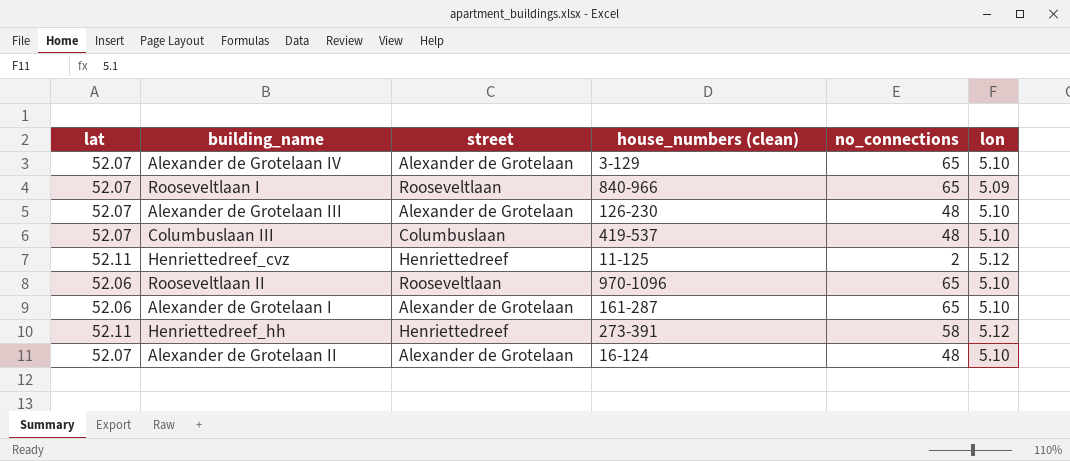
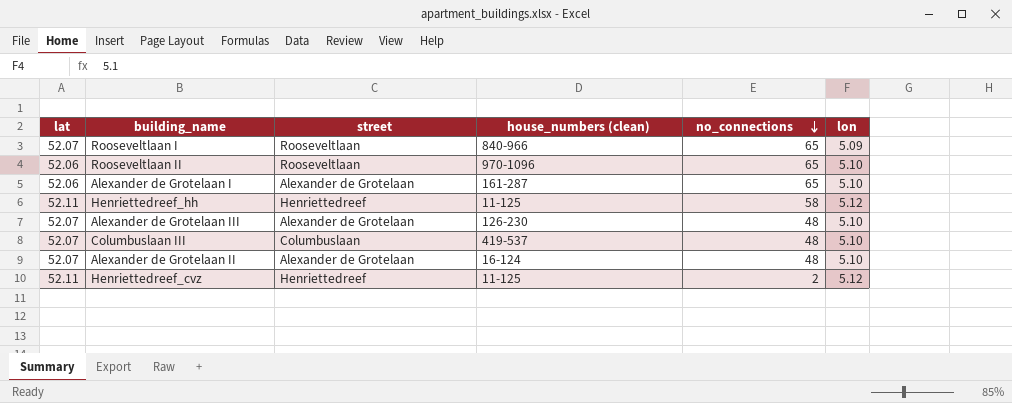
row order: none -> no_connections descending
row Alexander de Grotelaan IV: 52.07 | Alexander de Grotelaan | 3-129 | 65 | 5.10 -> none
Henriettedreef_hh | house_numbers (clean): 273-391 -> 11-125

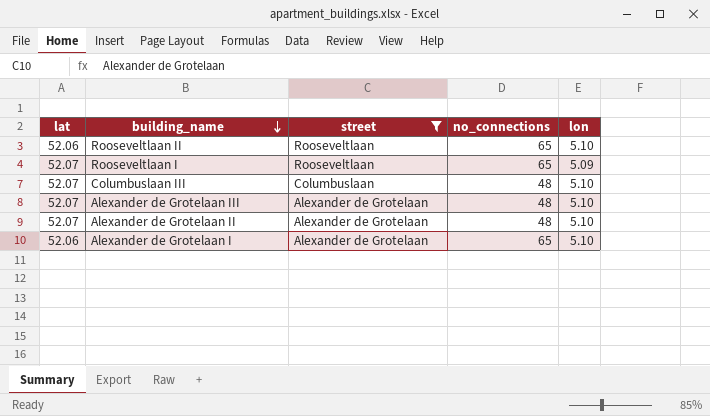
filter: none -> street != Henriettedreef
row order: no_connections descending -> building_name descending
column house_numbers (clean) | position: 4 -> none

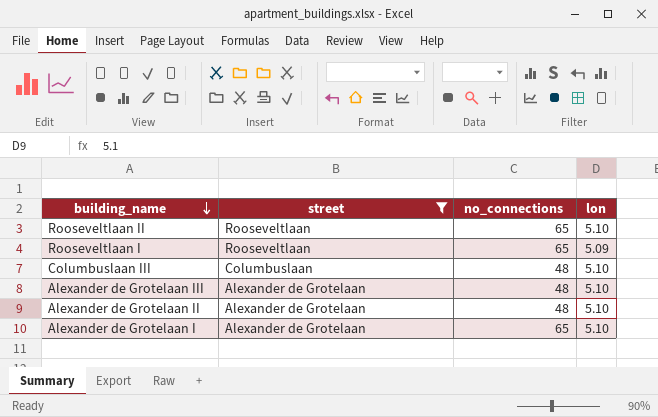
column lat | position: 1 -> none

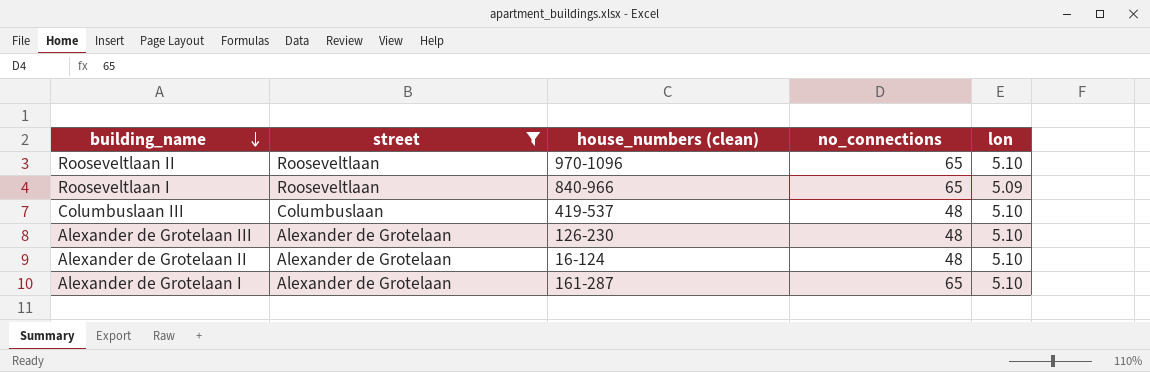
column house_numbers (clean) | position: none -> 3

